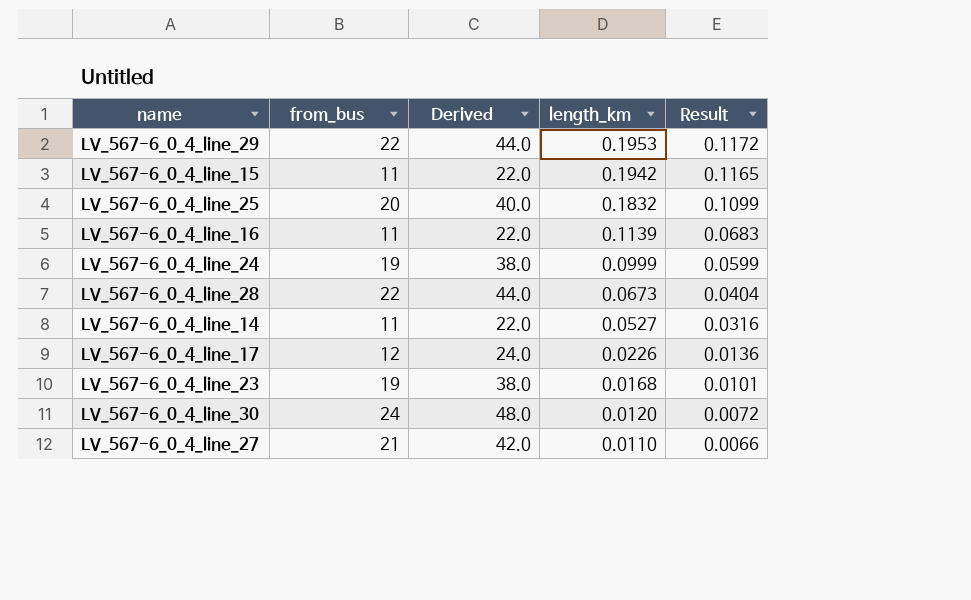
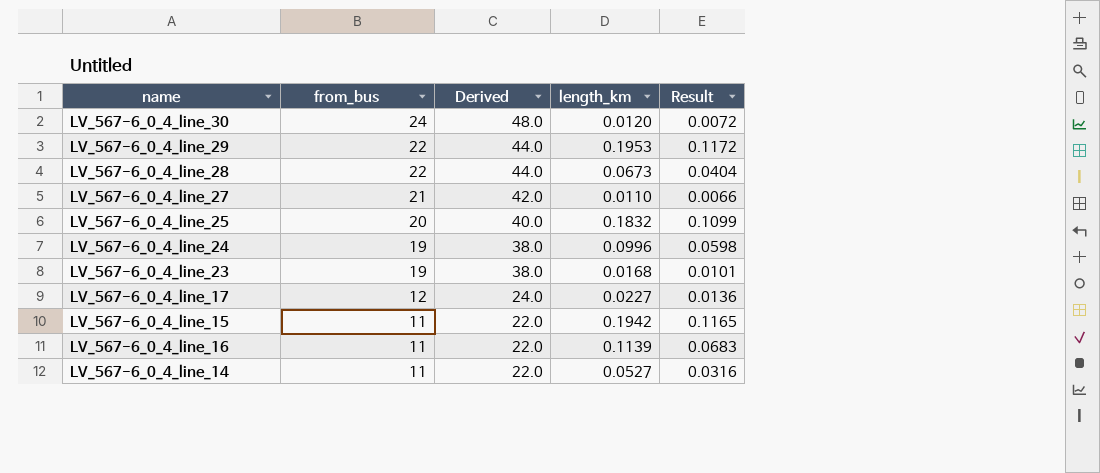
row order: length_km descending -> from_bus descending
LV_567-6_0_4_line_24 | length_km: 0.0999 -> 0.0996
LV_567-6_0_4_line_24 | Result: 0.0599 -> 0.0598
LV_567-6_0_4_line_17 | length_km: 0.0226 -> 0.0227

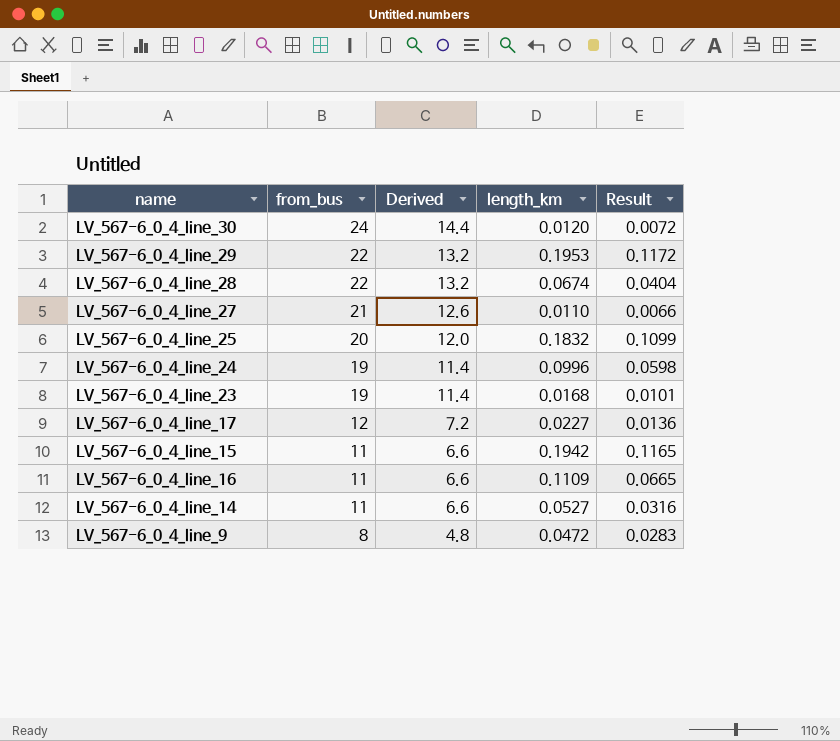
column Derived | formula: [from_bus] * 2 -> [from_bus] * 0.6
LV_567-6_0_4_line_28 | length_km: 0.0673 -> 0.0674
LV_567-6_0_4_line_16 | length_km: 0.1139 -> 0.1109
LV_567-6_0_4_line_16 | Result: 0.0683 -> 0.0665
row LV_567-6_0_4_line_9: none -> 8 | 4.8 | 0.0472 | 0.0283

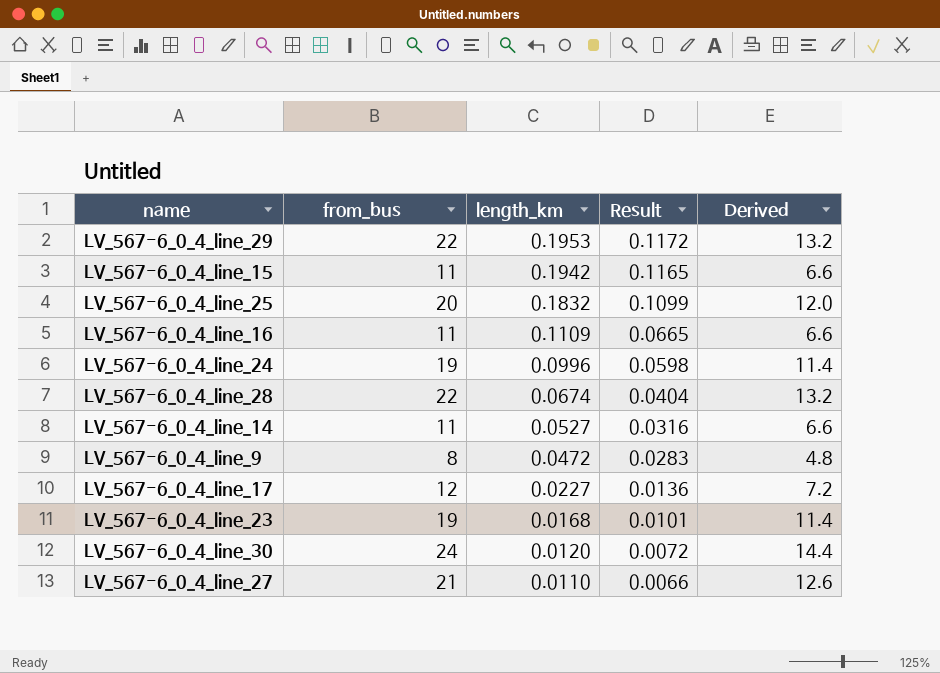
row order: from_bus descending -> length_km descending
column Derived | position: 3 -> 5

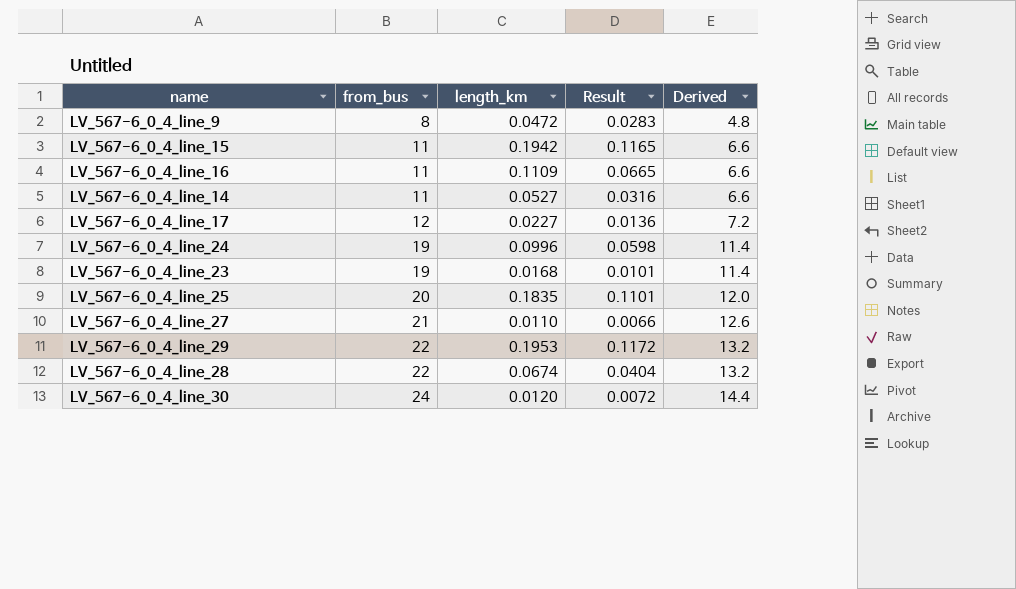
row order: length_km descending -> from_bus ascending
LV_567-6_0_4_line_25 | length_km: 0.1832 -> 0.1835
LV_567-6_0_4_line_25 | Result: 0.1099 -> 0.1101

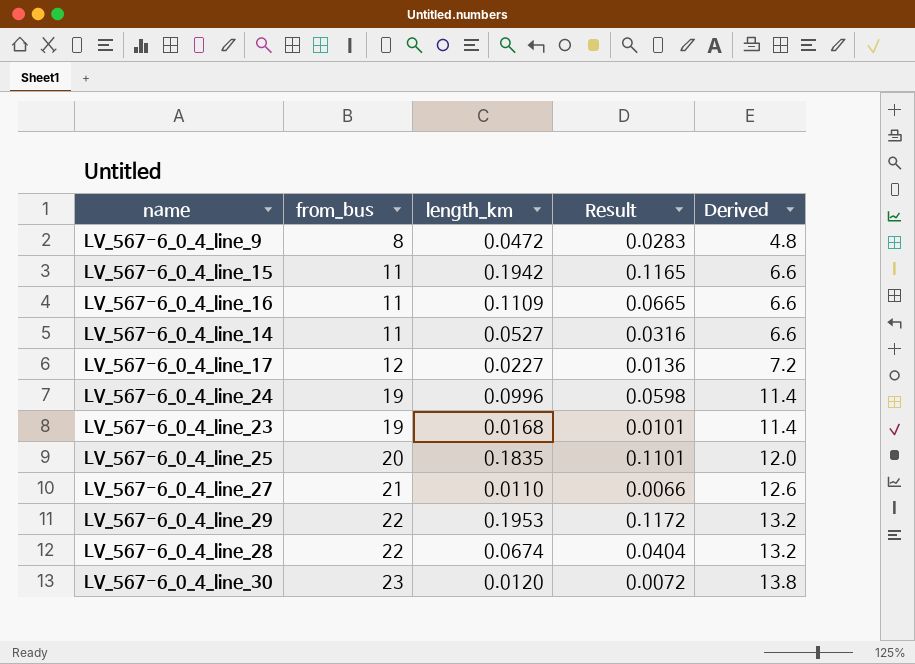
LV_567-6_0_4_line_30 | from_bus: 24 -> 23
LV_567-6_0_4_line_30 | Derived: 14.4 -> 13.8

